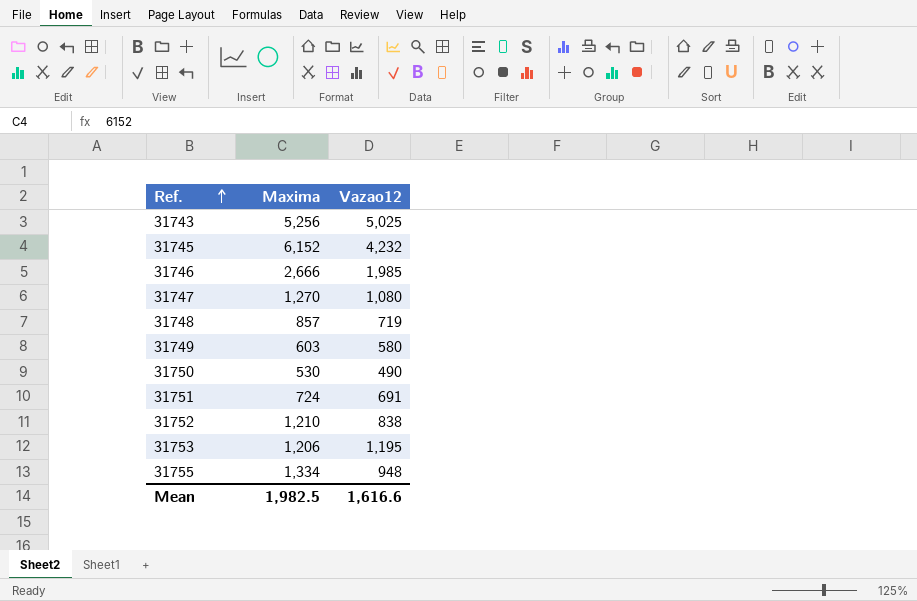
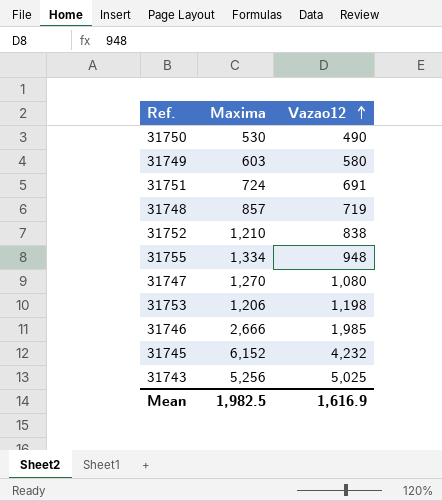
row order: Ref. ascending -> Vazao12 ascending
31753 | Vazao12: 1,195 -> 1,198
Mean | Vazao12: 1,616.6 -> 1,616.9

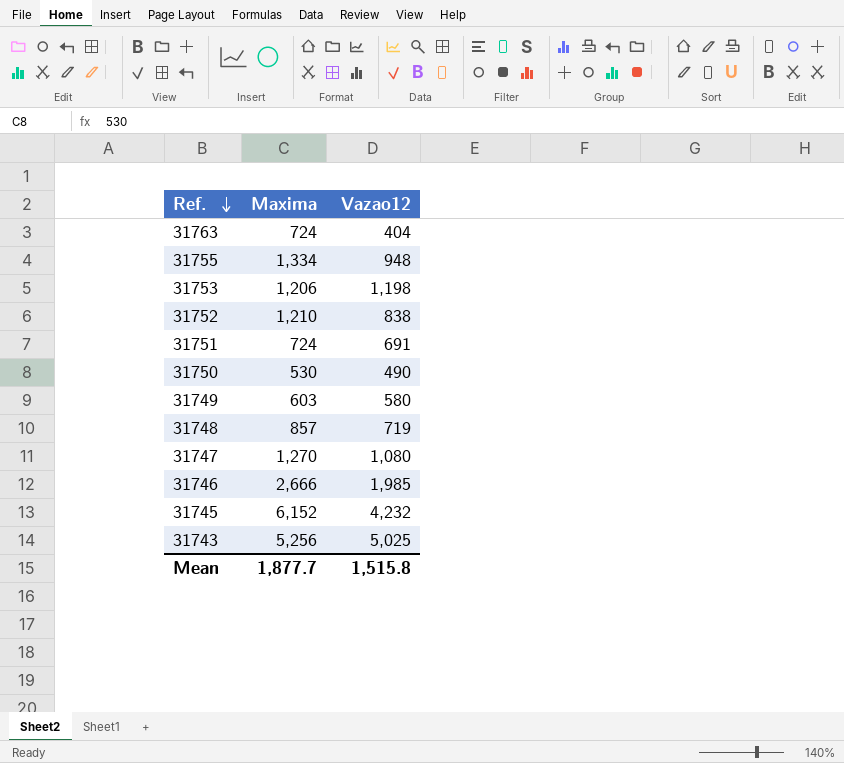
row order: Vazao12 ascending -> Ref. descending
row 31763: none -> 724 | 404
Mean | Maxima: 1,982.5 -> 1,877.7
Mean | Vazao12: 1,616.9 -> 1,515.8

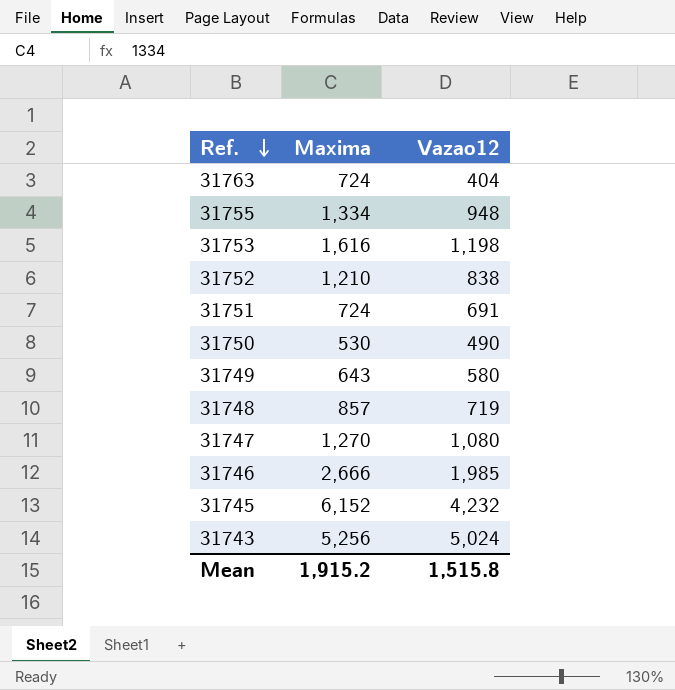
31753 | Maxima: 1,206 -> 1,616
31749 | Maxima: 603 -> 643
31743 | Vazao12: 5,025 -> 5,024
Mean | Maxima: 1,877.7 -> 1,915.2

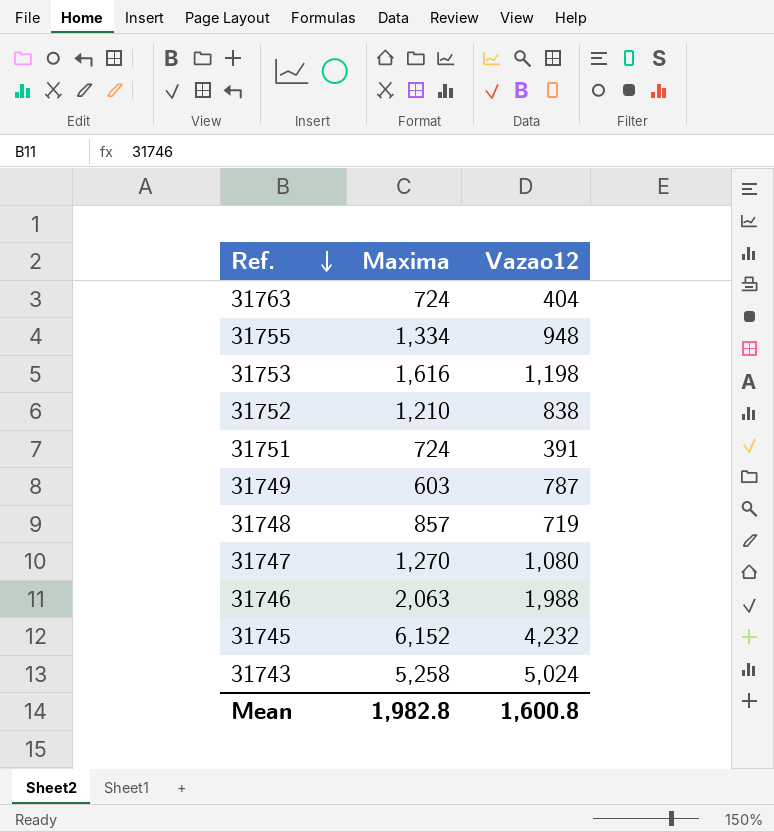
row 31750: 530 | 490 -> none
31751 | Vazao12: 691 -> 391
31749 | Maxima: 643 -> 603
31749 | Vazao12: 580 -> 787
31746 | Maxima: 2,666 -> 2,063
31746 | Vazao12: 1,985 -> 1,988
31743 | Maxima: 5,256 -> 5,258
Mean | Maxima: 1,915.2 -> 1,982.8
Mean | Vazao12: 1,515.8 -> 1,600.8

